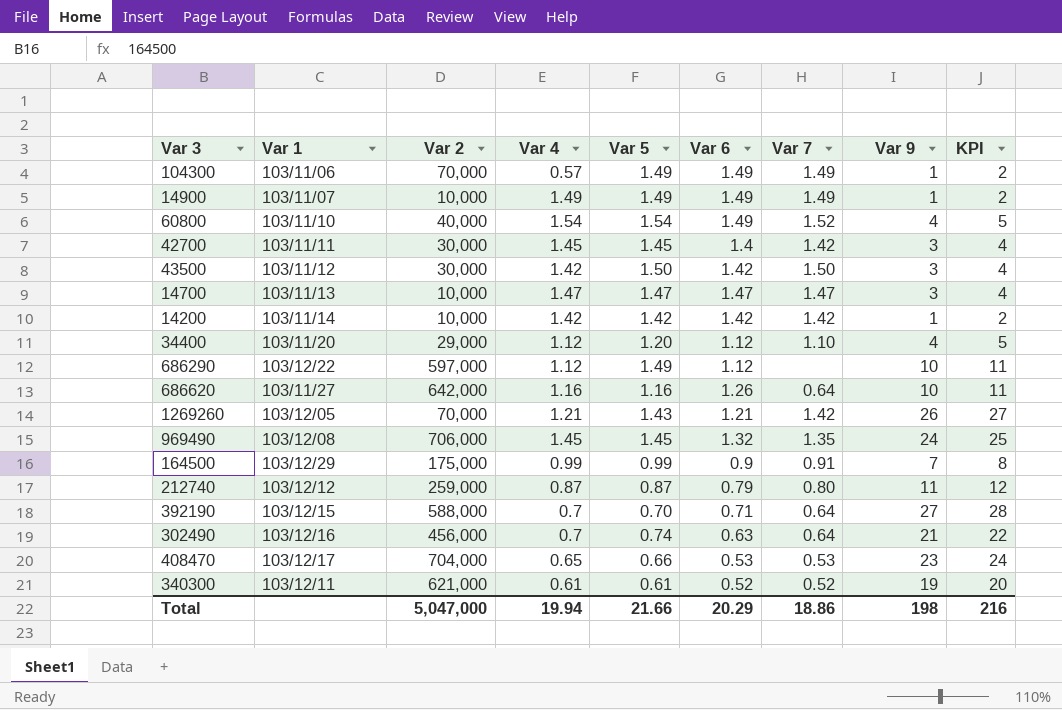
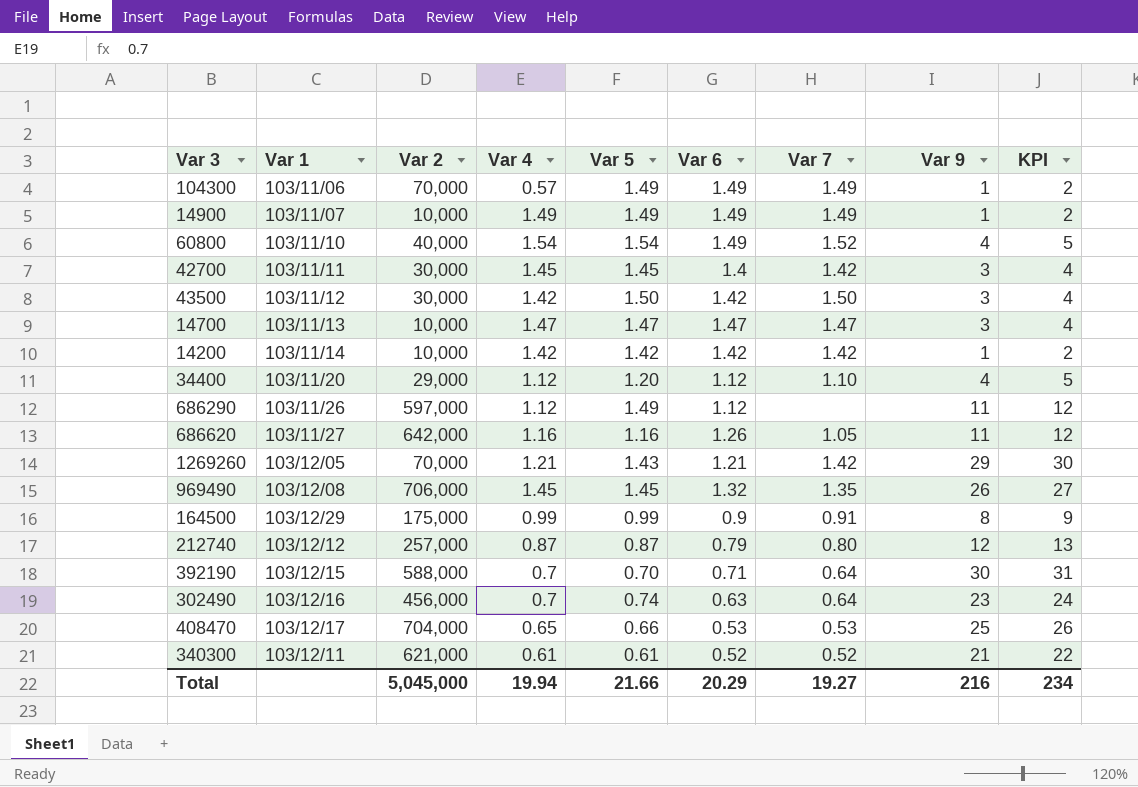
686290 | Var 1: 103/12/22 -> 103/11/26
686290 | Var 9: 10 -> 11
686290 | KPI: 11 -> 12
686620 | Var 7: 0.64 -> 1.05
686620 | Var 9: 10 -> 11
686620 | KPI: 11 -> 12
1269260 | Var 9: 26 -> 29
1269260 | KPI: 27 -> 30
969490 | Var 9: 24 -> 26
969490 | KPI: 25 -> 27
164500 | Var 9: 7 -> 8
164500 | KPI: 8 -> 9
212740 | Var 2: 259,000 -> 257,000
212740 | Var 9: 11 -> 12
212740 | KPI: 12 -> 13
392190 | Var 9: 27 -> 30
392190 | KPI: 28 -> 31
302490 | Var 9: 21 -> 23
302490 | KPI: 22 -> 24
408470 | Var 9: 23 -> 25
408470 | KPI: 24 -> 26
340300 | Var 9: 19 -> 21
340300 | KPI: 20 -> 22
Total | Var 2: 5,047,000 -> 5,045,000
Total | Var 7: 18.86 -> 19.27
Total | Var 9: 198 -> 216
Total | KPI: 216 -> 234

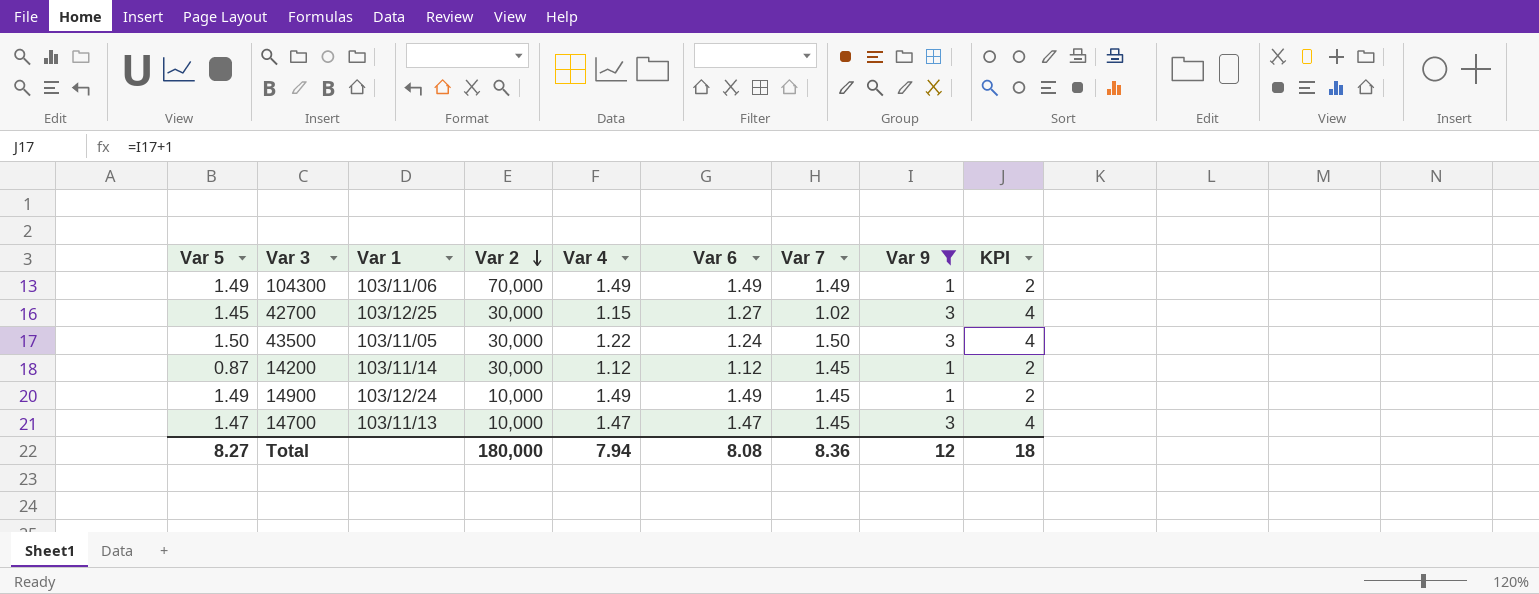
filter: none -> Var 9 <= 3
row order: none -> Var 2 descending
column Var 5 | position: 5 -> 1
104300 | Var 4: 0.57 -> 1.49
42700 | Var 1: 103/11/11 -> 103/12/25
42700 | Var 4: 1.45 -> 1.15
42700 | Var 6: 1.4 -> 1.27
42700 | Var 7: 1.42 -> 1.02
43500 | Var 1: 103/11/12 -> 103/11/05
43500 | Var 4: 1.42 -> 1.22
43500 | Var 6: 1.42 -> 1.24
14200 | Var 5: 1.42 -> 0.87
14200 | Var 2: 10,000 -> 30,000
14200 | Var 4: 1.42 -> 1.12
14200 | Var 6: 1.42 -> 1.12
14200 | Var 7: 1.42 -> 1.45
14900 | Var 1: 103/11/07 -> 103/12/24
14900 | Var 7: 1.49 -> 1.45
14700 | Var 7: 1.47 -> 1.45
Total | Var 5: 21.66 -> 8.27
Total | Var 2: 5,045,000 -> 180,000
Total | Var 4: 19.94 -> 7.94
Total | Var 6: 20.29 -> 8.08
Total | Var 7: 19.27 -> 8.36
Total | Var 9: 216 -> 12
Total | KPI: 234 -> 18

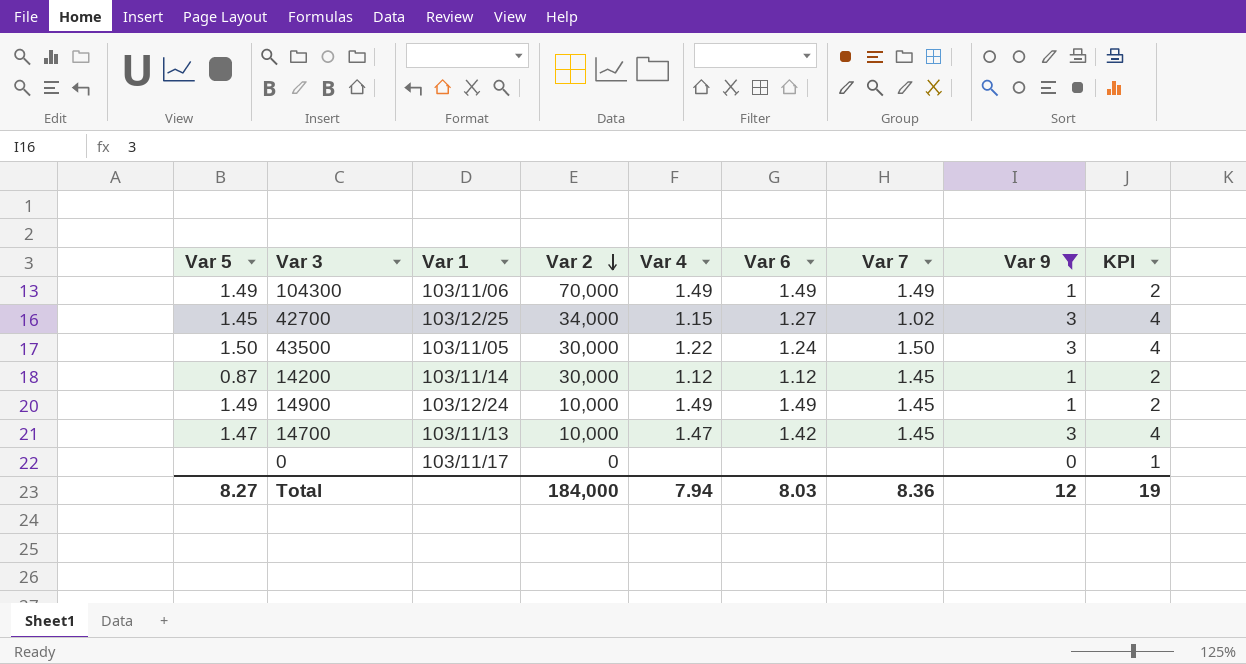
42700 | Var 2: 30,000 -> 34,000
14700 | Var 6: 1.47 -> 1.42
row 0: none -> none | 103/11/17 | 0 | none | none | none | 0 | 1
Total | Var 2: 180,000 -> 184,000
Total | Var 6: 8.08 -> 8.03
Total | KPI: 18 -> 19

